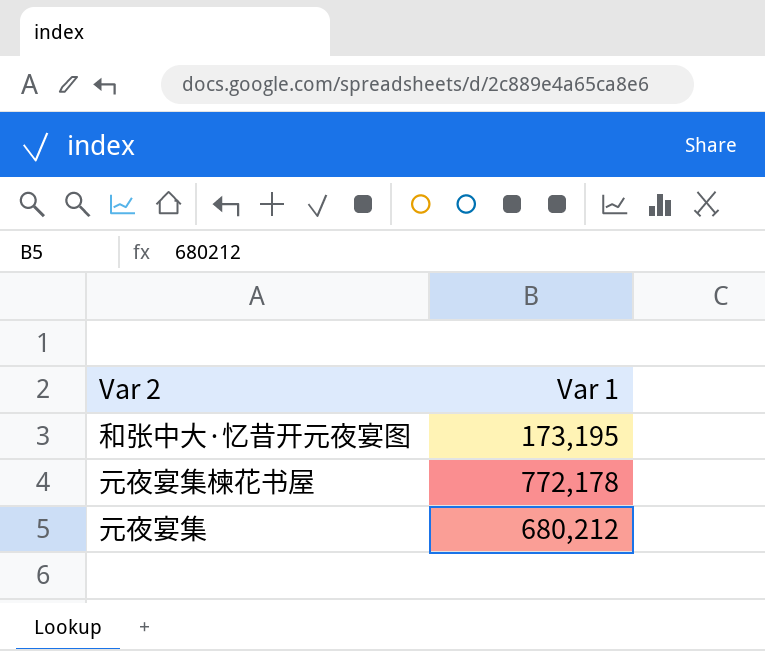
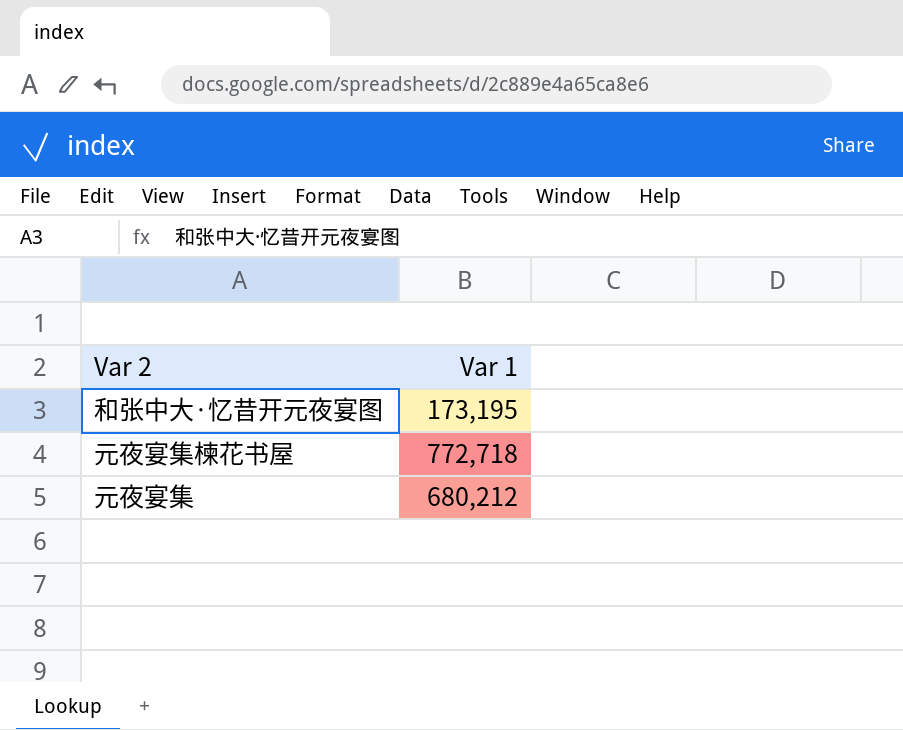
元夜宴集楝花书屋 | Var 1: 772,178 -> 772,718

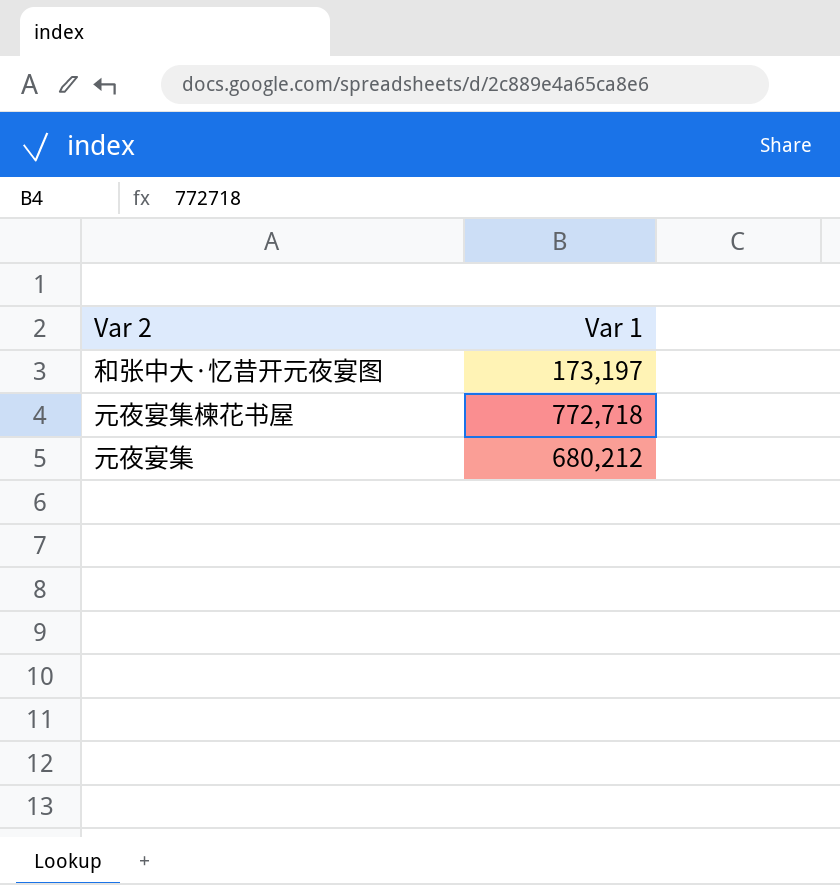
和张中大·忆昔开元夜宴图 | Var 1: 173,195 -> 173,197

